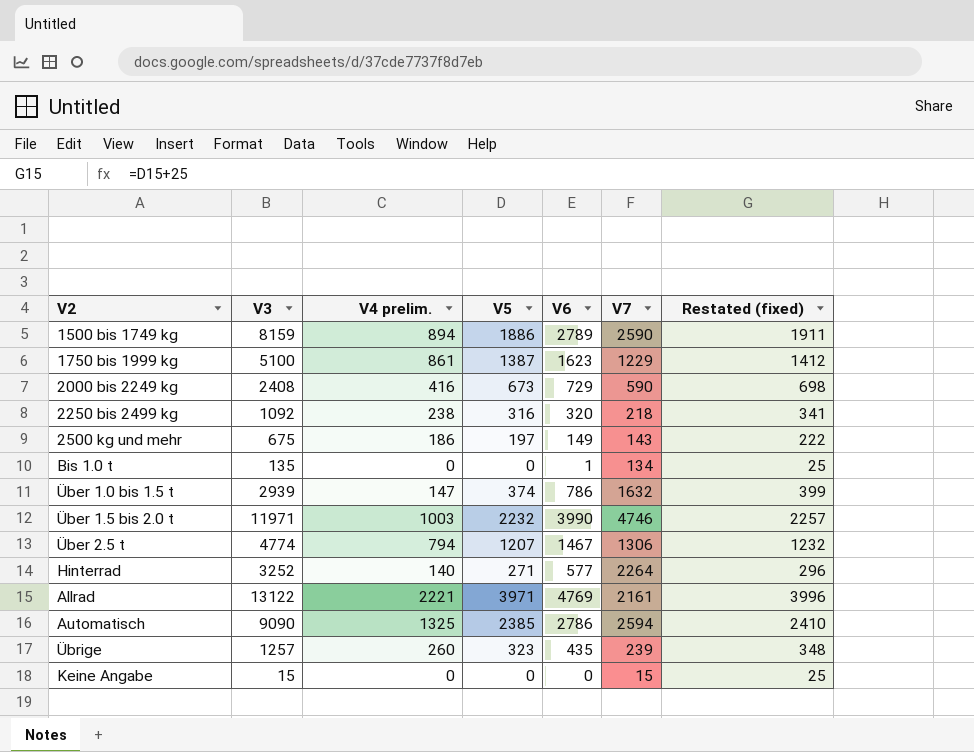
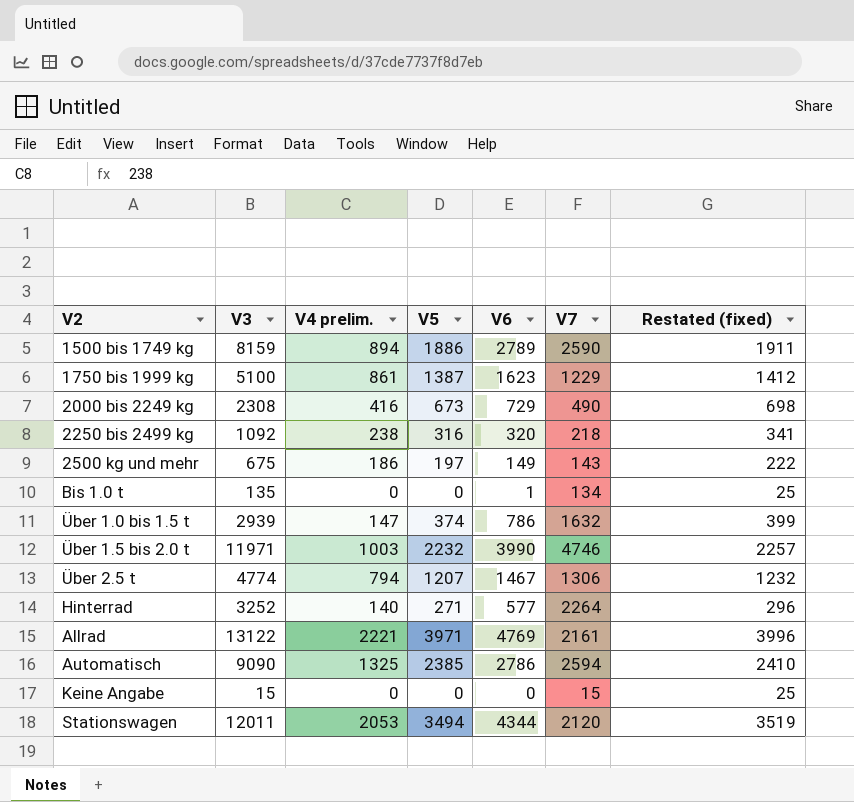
row Übrige: 1257 | 260 | 323 | 435 | 239 | 348 -> none
2000 bis 2249 kg | V3: 2408 -> 2308
2000 bis 2249 kg | V7: 590 -> 490
row Stationswagen: none -> 12011 | 2053 | 3494 | 4344 | 2120 | 3519

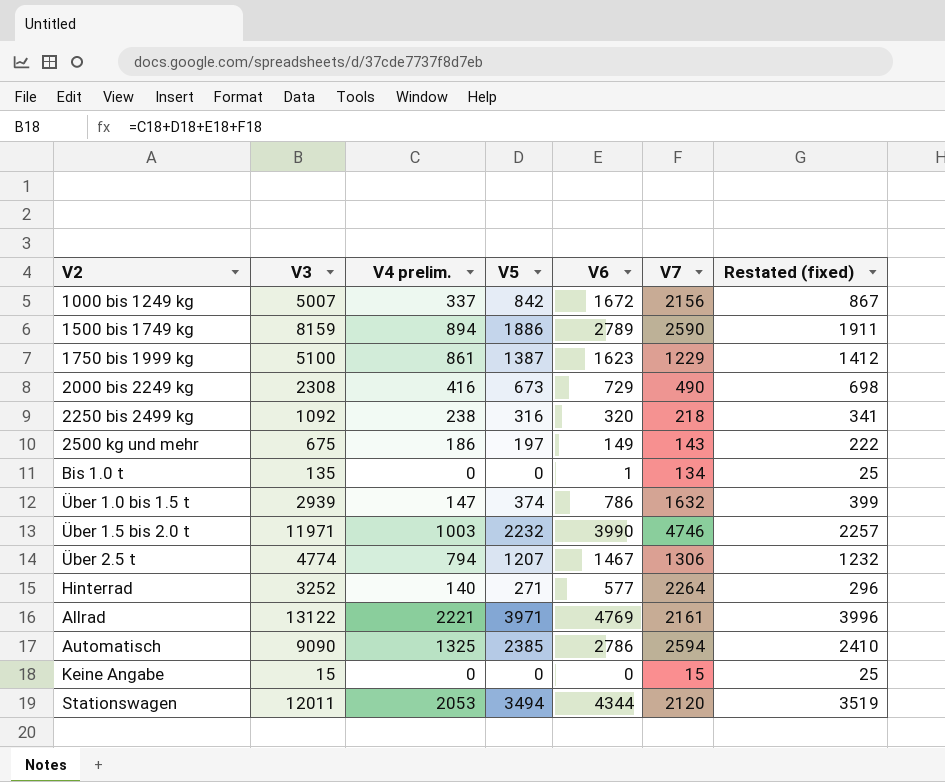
row 1000 bis 1249 kg: none -> 5007 | 337 | 842 | 1672 | 2156 | 867

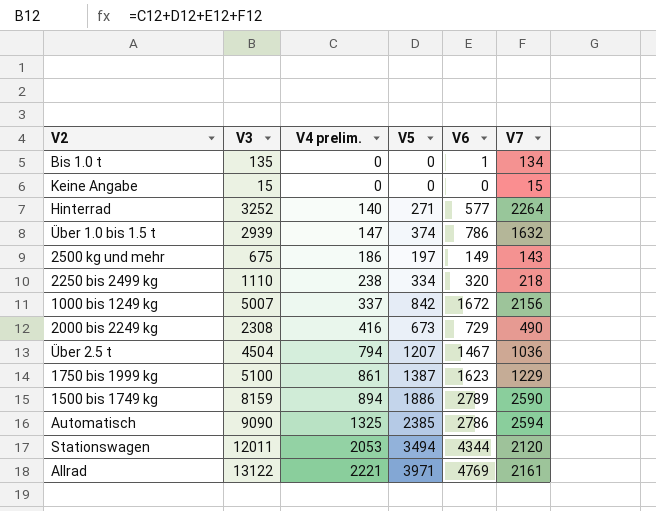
row order: none -> V4 prelim. ascending
column Restated (fixed) | formula: [V5] + 25 -> none
row Über 1.5 bis 2.0 t: 11971 | 1003 | 2232 | 3990 | 4746 | 2257 -> none
2250 bis 2499 kg | V3: 1092 -> 1110
2250 bis 2499 kg | V5: 316 -> 334
Über 2.5 t | V3: 4774 -> 4504
Über 2.5 t | V7: 1306 -> 1036

